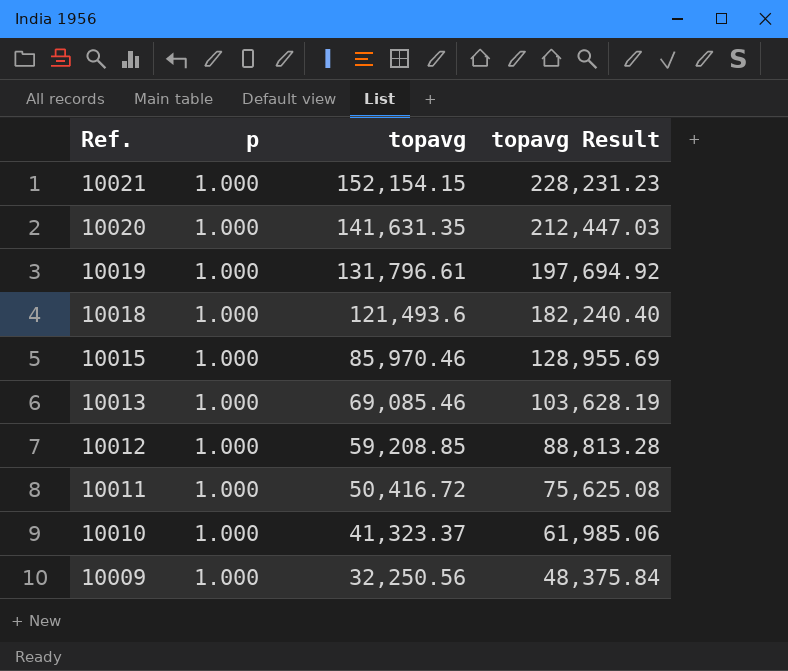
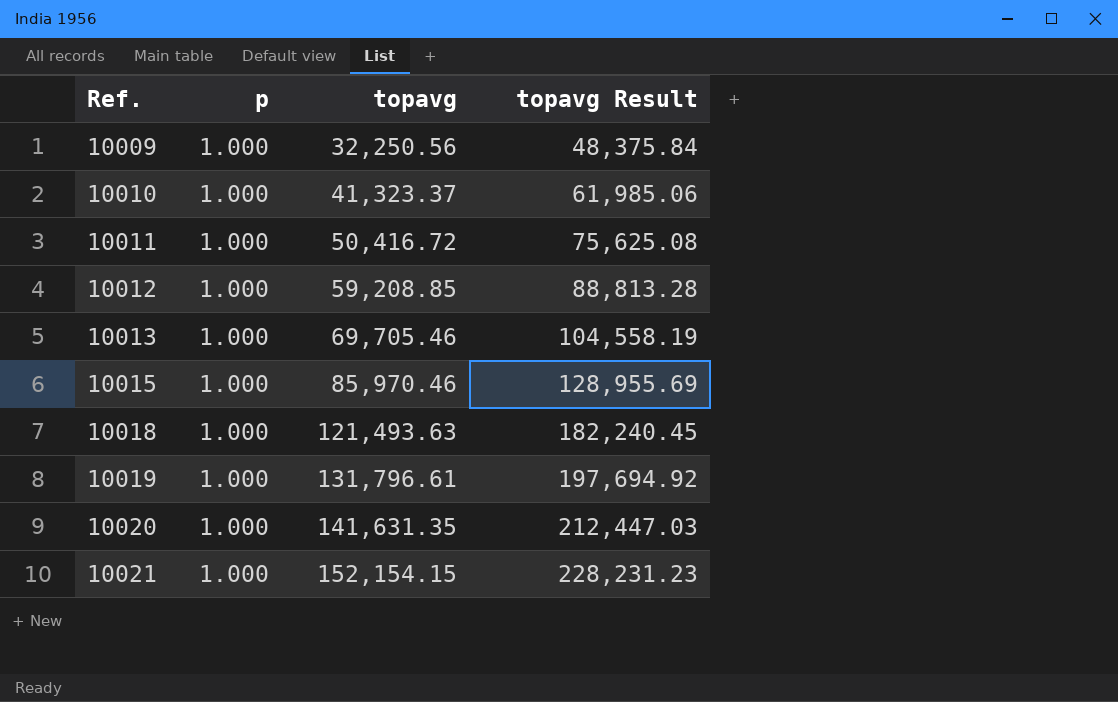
row order: Ref. descending -> Ref. ascending
10013 | topavg: 69,085.46 -> 69,705.46
10013 | topavg Result: 103,628.19 -> 104,558.19
10018 | topavg: 121,493.6 -> 121,493.63
10018 | topavg Result: 182,240.40 -> 182,240.45

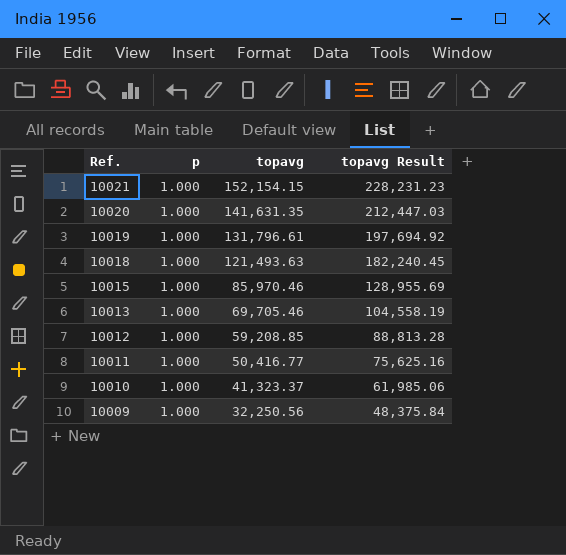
row order: Ref. ascending -> Ref. descending
10011 | topavg: 50,416.72 -> 50,416.77
10011 | topavg Result: 75,625.08 -> 75,625.16

